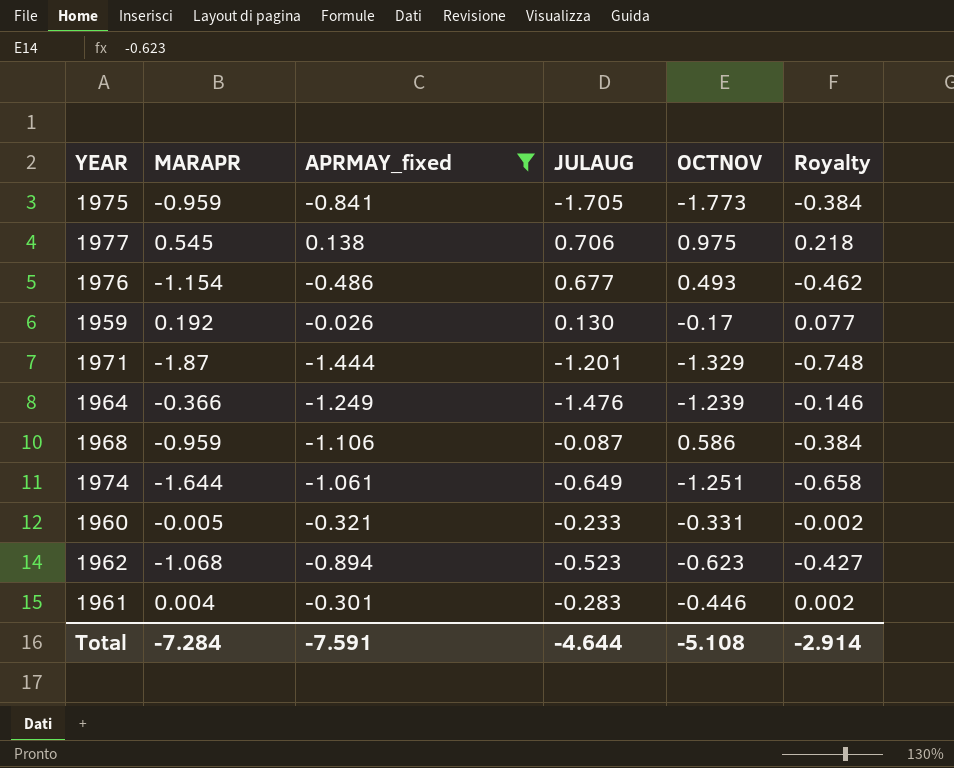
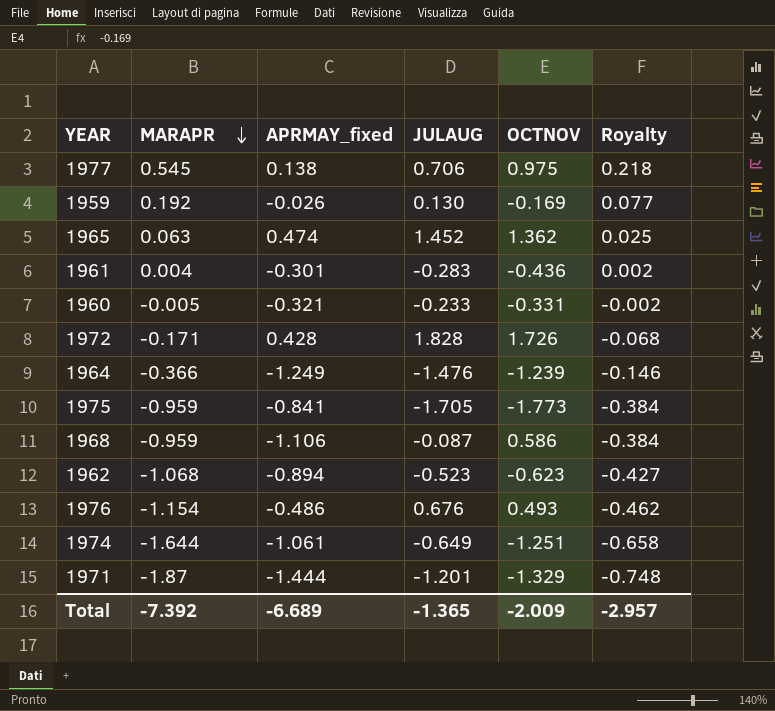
filter: APRMAY_fixed <= 0.138 -> none
row order: none -> MARAPR descending
1959 | OCTNOV: -0.17 -> -0.169
1961 | OCTNOV: -0.446 -> -0.436
1976 | JULAUG: 0.677 -> 0.676
Total | MARAPR: -7.284 -> -7.392
Total | APRMAY_fixed: -7.591 -> -6.689
Total | JULAUG: -4.644 -> -1.365
Total | OCTNOV: -5.108 -> -2.009
Total | Royalty: -2.914 -> -2.957

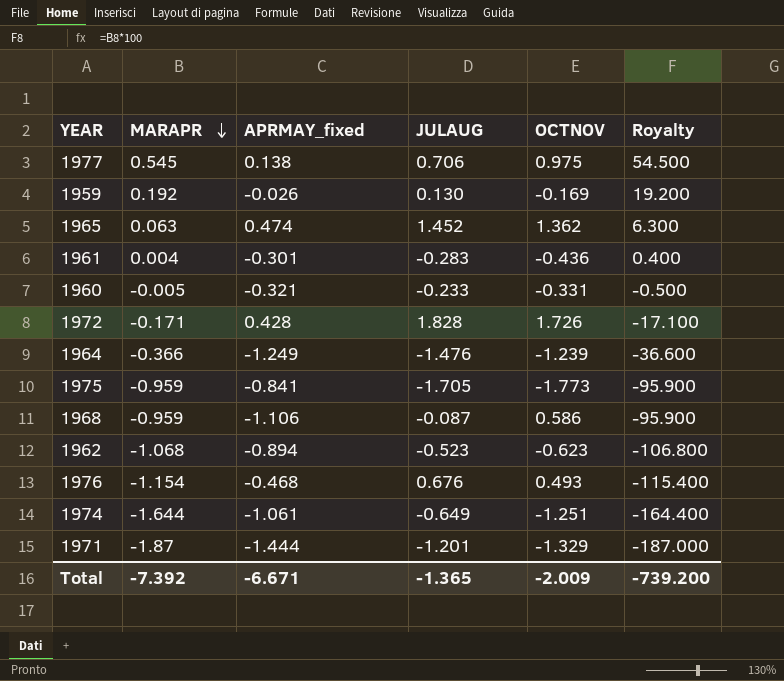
column Royalty | formula: [MARAPR] * 0.4 -> [MARAPR] * 100
1976 | APRMAY_fixed: -0.486 -> -0.468
Total | APRMAY_fixed: -6.689 -> -6.671
Total | Royalty: -2.957 -> -739.200

